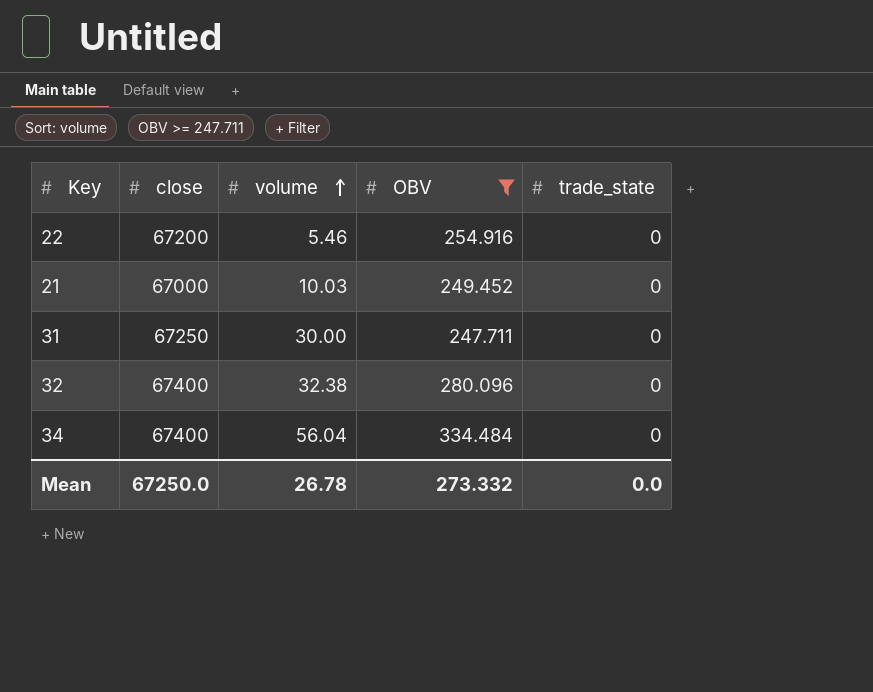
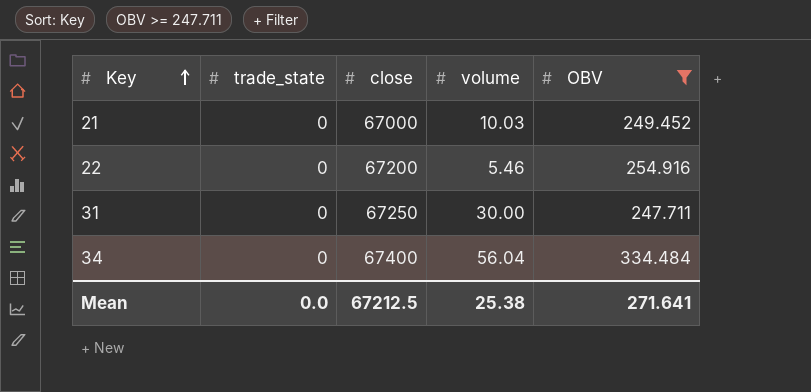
row order: volume ascending -> Key ascending
column trade_state | position: 5 -> 2
row 32: 67400 | 32.38 | 280.096 | 0 -> none
Mean | close: 67250.0 -> 67212.5
Mean | volume: 26.78 -> 25.38
Mean | OBV: 273.332 -> 271.641

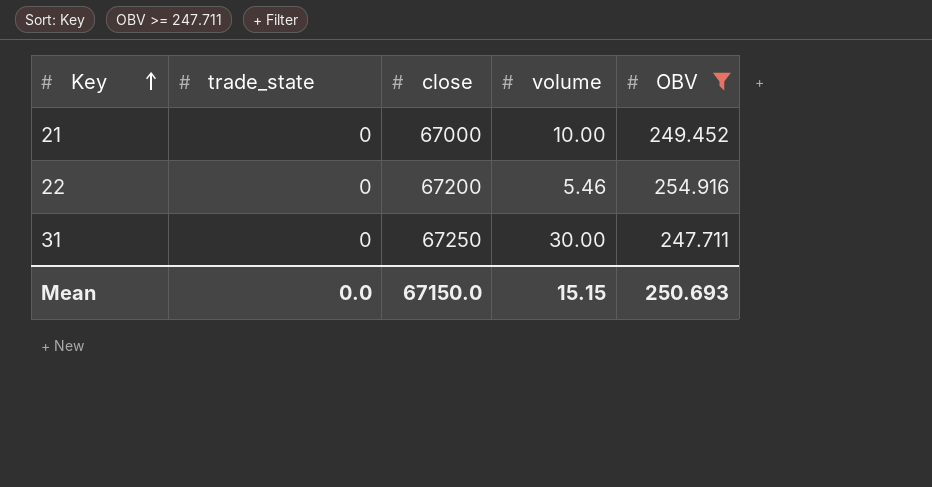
row 34: 0 | 67400 | 56.04 | 334.484 -> none
21 | volume: 10.03 -> 10.00
Mean | close: 67212.5 -> 67150.0
Mean | volume: 25.38 -> 15.15
Mean | OBV: 271.641 -> 250.693

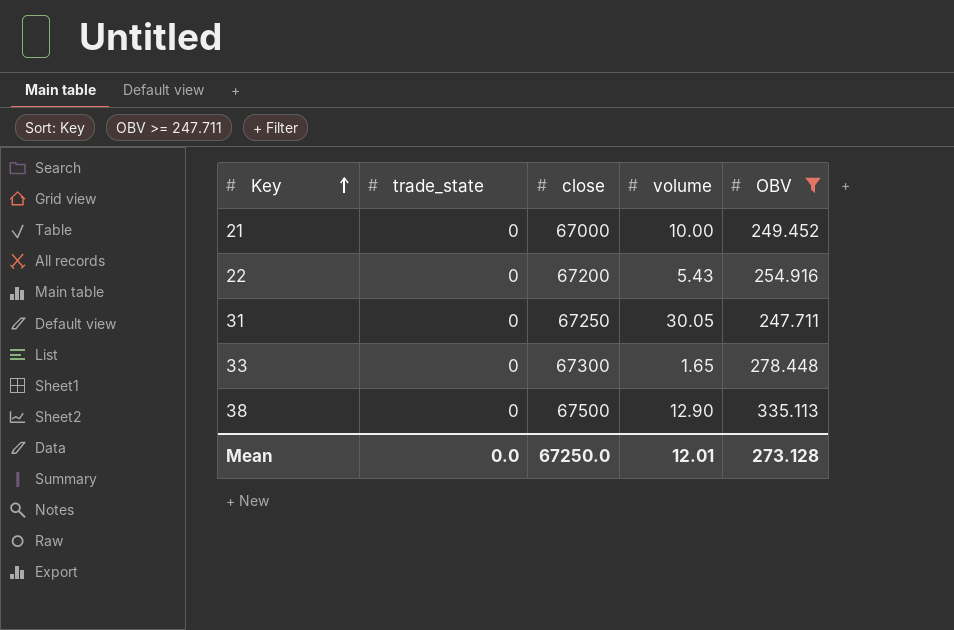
22 | volume: 5.46 -> 5.43
31 | volume: 30.00 -> 30.05
row 33: none -> 0 | 67300 | 1.65 | 278.448
row 38: none -> 0 | 67500 | 12.90 | 335.113
Mean | close: 67150.0 -> 67250.0
Mean | volume: 15.15 -> 12.01
Mean | OBV: 250.693 -> 273.128

